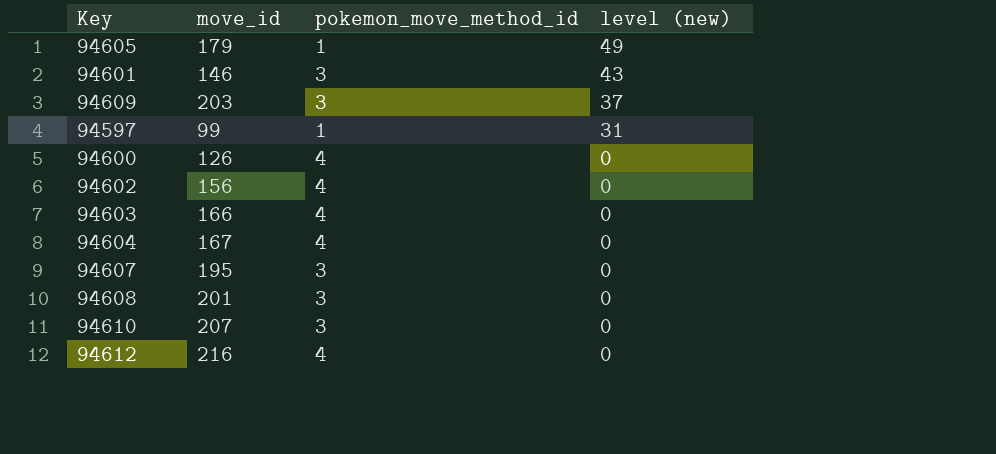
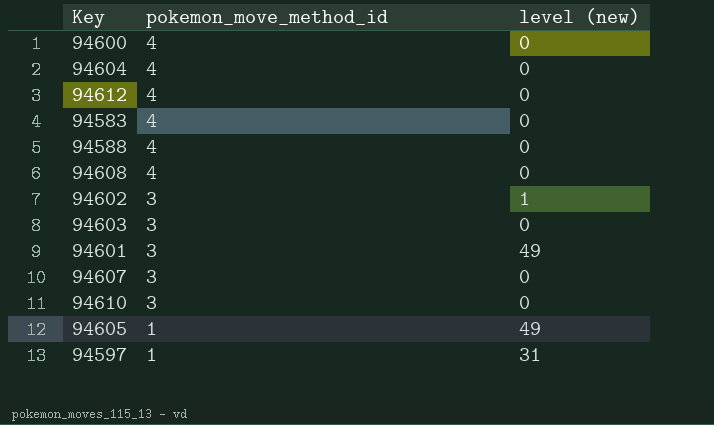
row order: level (new) descending -> pokemon_move_method_id descending
column move_id | position: 2 -> none
row 94609: 203 | 3 | 37 -> none
row 94583: none -> 4 | 0
row 94588: none -> 4 | 0
94608 | pokemon_move_method_id: 3 -> 4
94602 | pokemon_move_method_id: 4 -> 3
94602 | level (new): 0 -> 1
94603 | pokemon_move_method_id: 4 -> 3
94601 | level (new): 43 -> 49

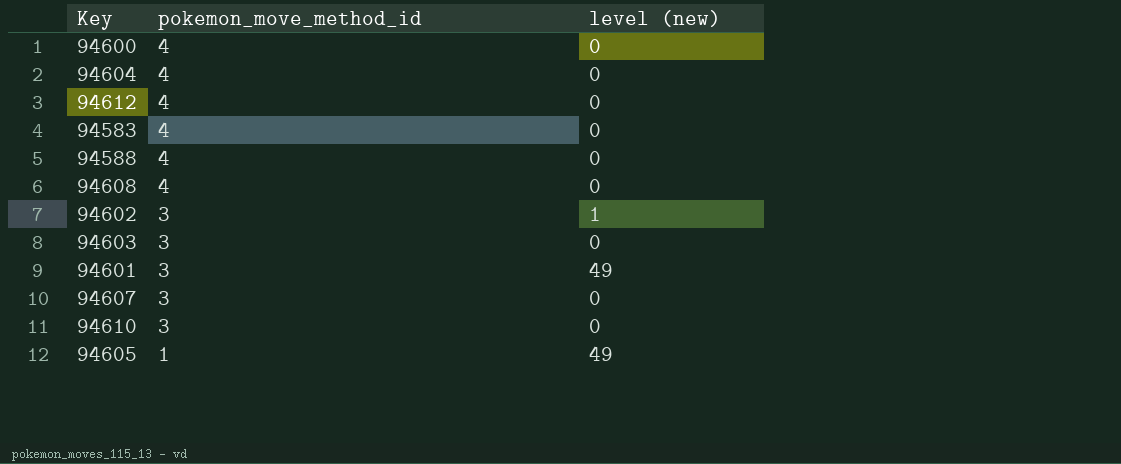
row 94597: 1 | 31 -> none

